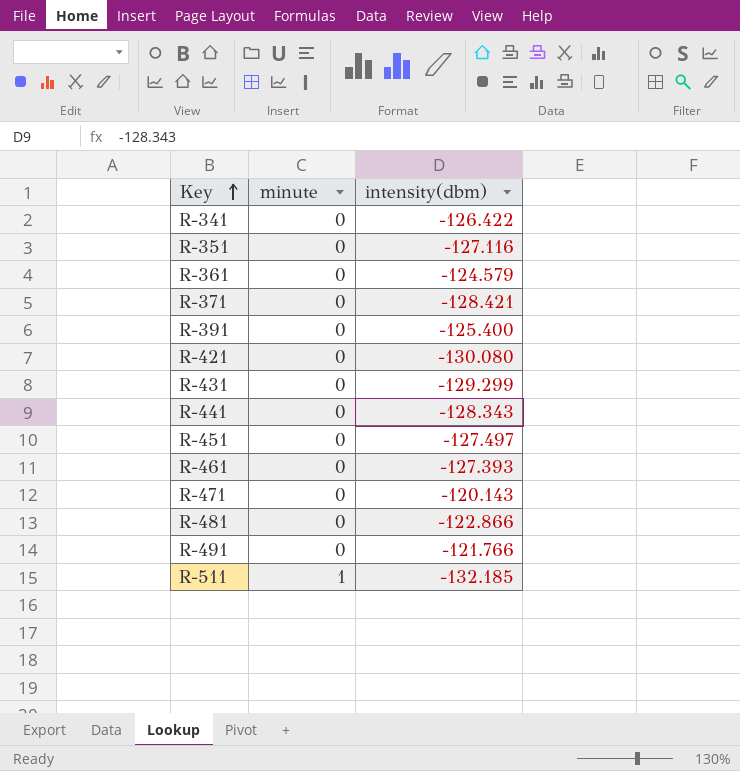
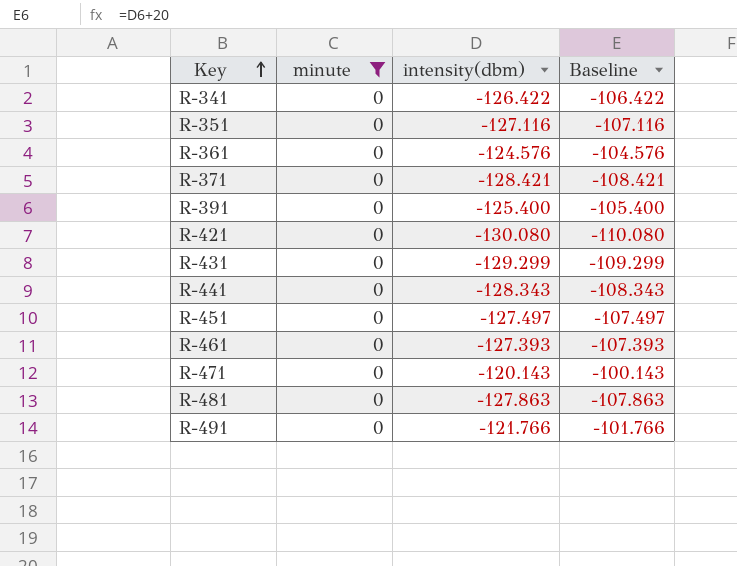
filter: none -> minute = 0
column Baseline | formula: none -> [intensity(dbm)] + 20
R-361 | intensity(dbm): -124.579 -> -124.576
R-481 | intensity(dbm): -122.866 -> -127.863

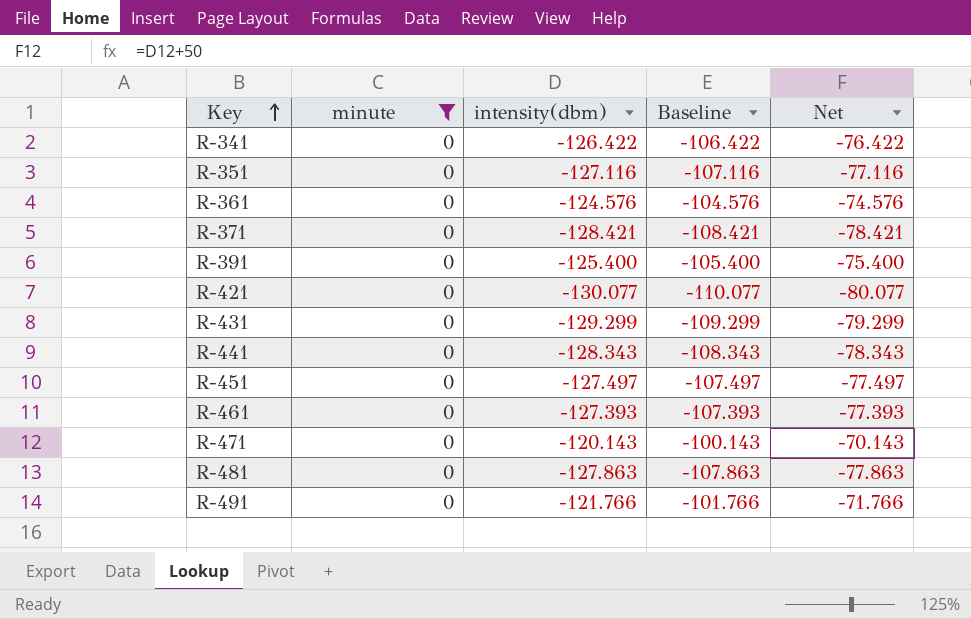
column Net | formula: none -> [intensity(dbm)] + 50
R-421 | intensity(dbm): -130.080 -> -130.077
R-421 | Baseline: -110.080 -> -110.077

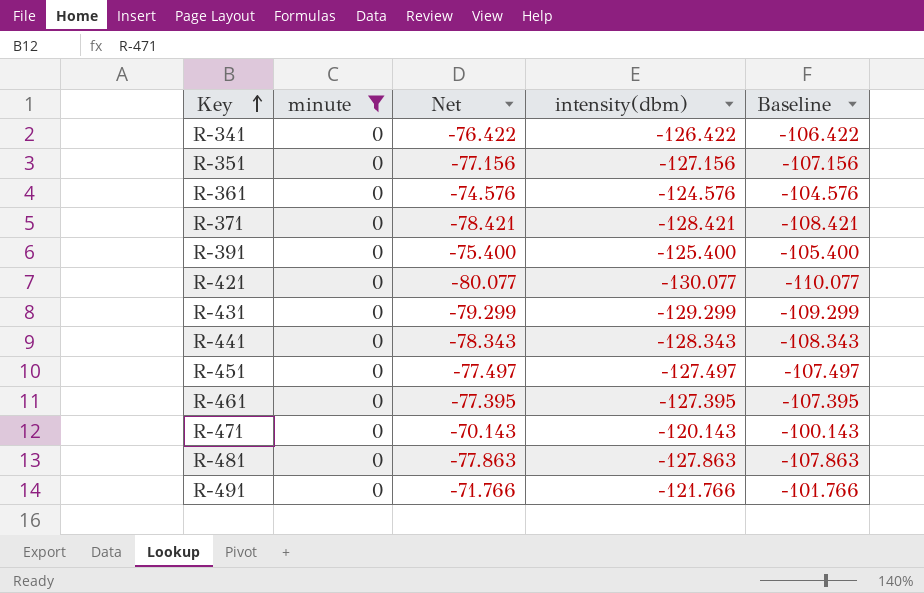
column Net | position: 5 -> 3
R-351 | Net: -77.116 -> -77.156
R-351 | intensity(dbm): -127.116 -> -127.156
R-351 | Baseline: -107.116 -> -107.156
R-461 | Net: -77.393 -> -77.395
R-461 | intensity(dbm): -127.393 -> -127.395
R-461 | Baseline: -107.393 -> -107.395

